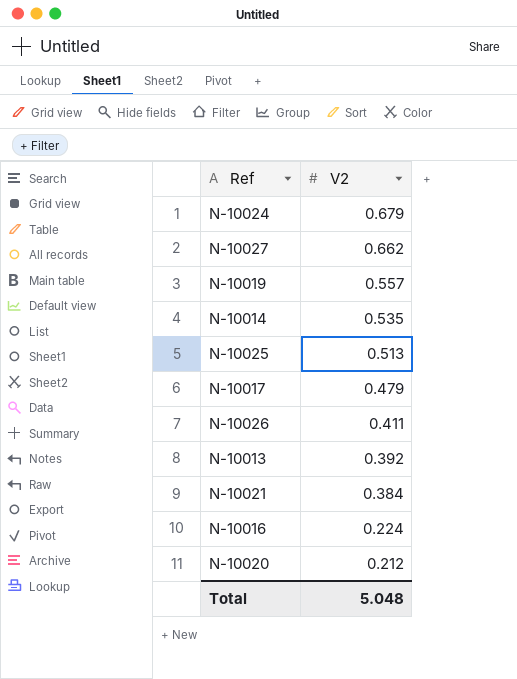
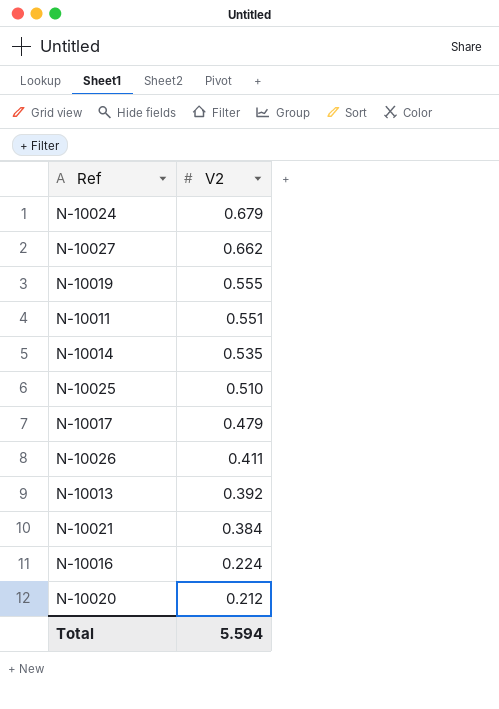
N-10019 | V2: 0.557 -> 0.555
row N-10011: none -> 0.551
N-10025 | V2: 0.513 -> 0.510
Total | V2: 5.048 -> 5.594

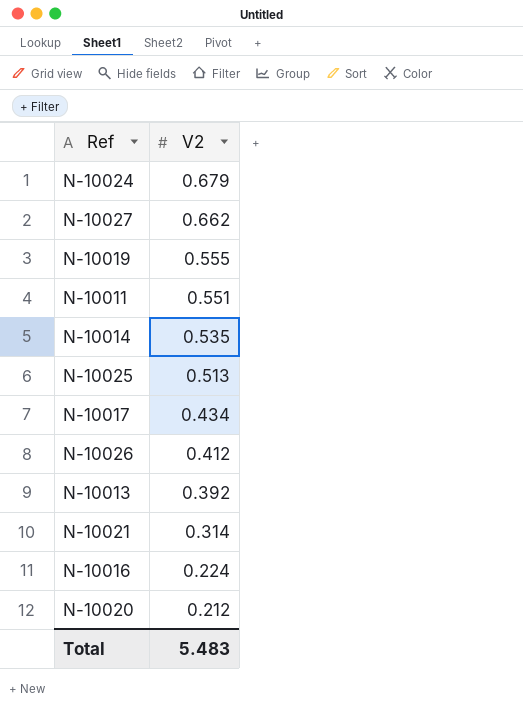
N-10025 | V2: 0.510 -> 0.513
N-10017 | V2: 0.479 -> 0.434
N-10026 | V2: 0.411 -> 0.412
N-10021 | V2: 0.384 -> 0.314
Total | V2: 5.594 -> 5.483

